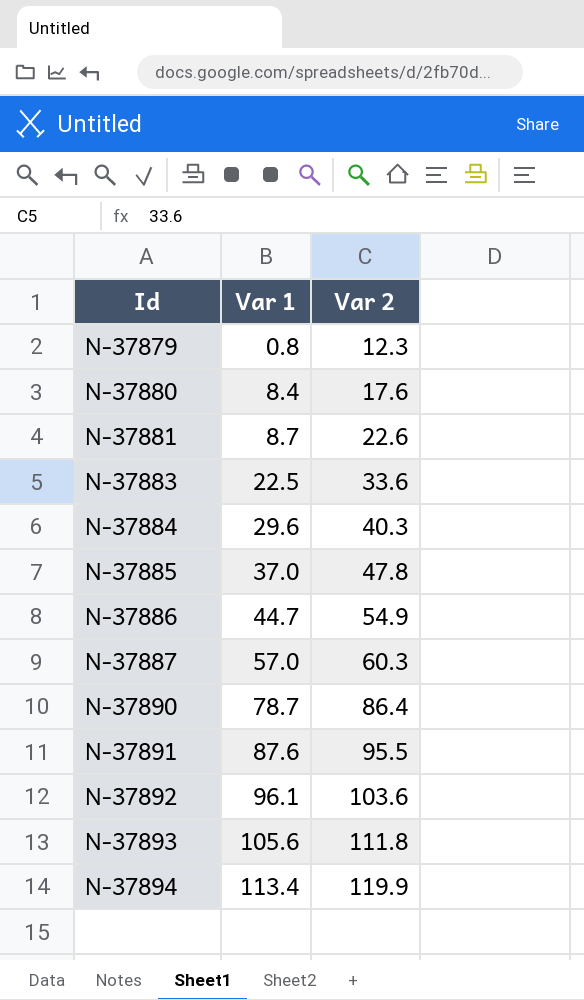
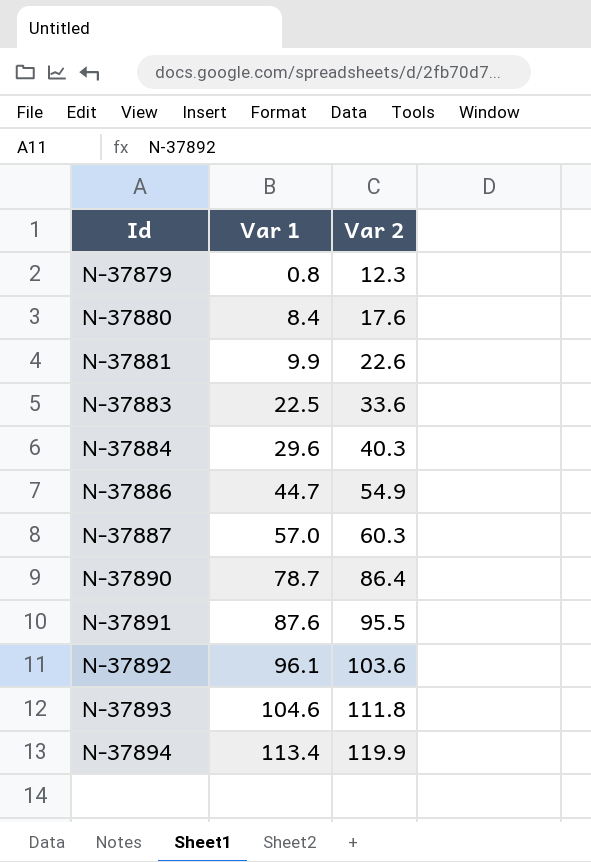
row N-37885: 37.0 | 47.8 -> none
N-37881 | Var 1: 8.7 -> 9.9
N-37893 | Var 1: 105.6 -> 104.6

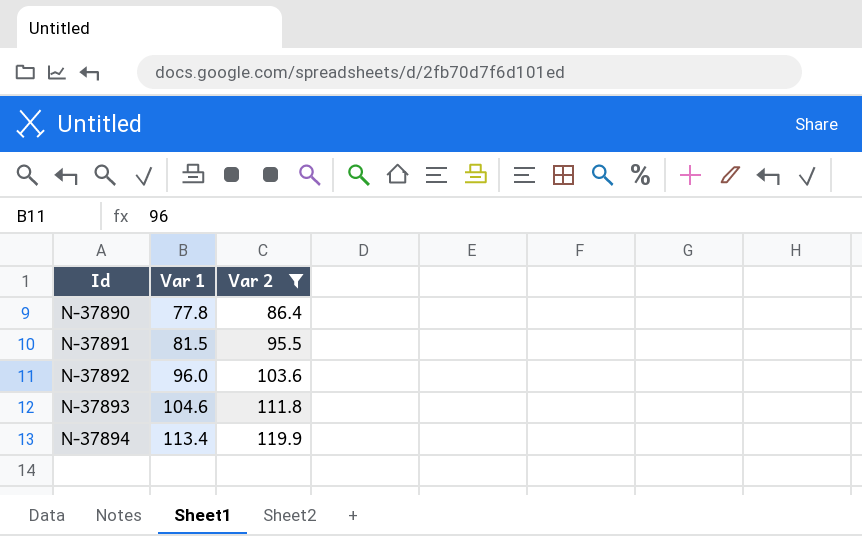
filter: none -> Var 2 >= 86.4
N-37890 | Var 1: 78.7 -> 77.8
N-37891 | Var 1: 87.6 -> 81.5
N-37892 | Var 1: 96.1 -> 96.0

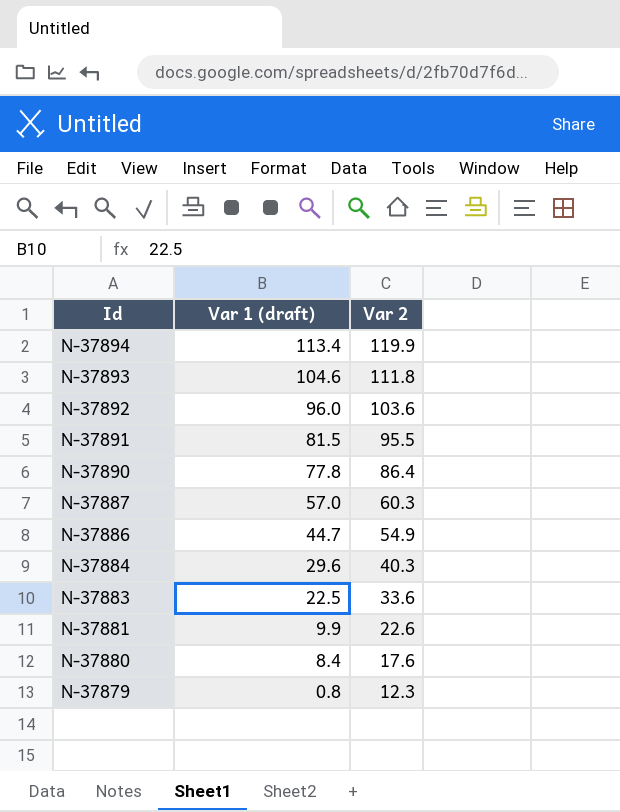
filter: Var 2 >= 86.4 -> none
row order: Id ascending -> Id descending
column name: Var 1 -> Var 1 (draft)

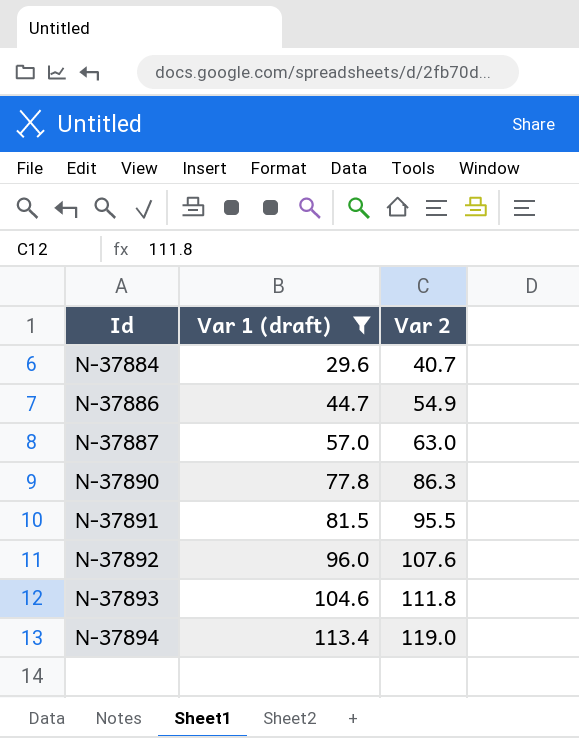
filter: none -> Var 1 (draft) >= 29.6
row order: Id descending -> Id ascending
N-37884 | Var 2: 40.3 -> 40.7
N-37887 | Var 2: 60.3 -> 63.0
N-37890 | Var 2: 86.4 -> 86.3
N-37892 | Var 2: 103.6 -> 107.6
N-37894 | Var 2: 119.9 -> 119.0

